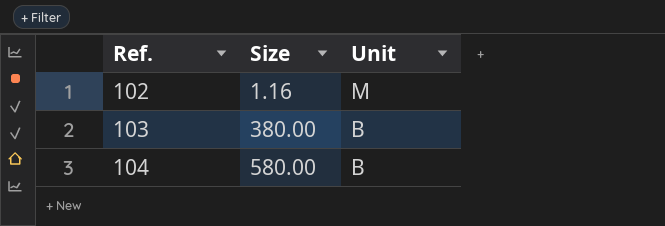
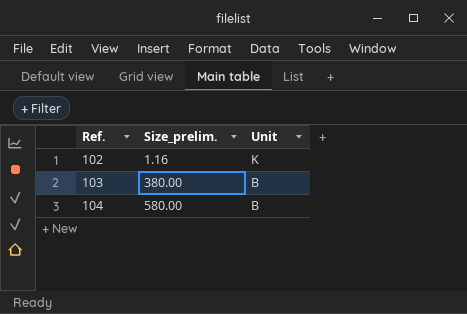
column name: Size -> Size_prelim.
102 | Unit: M -> K

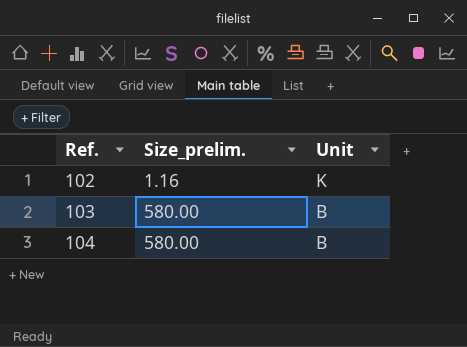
103 | Size_prelim.: 380.00 -> 580.00

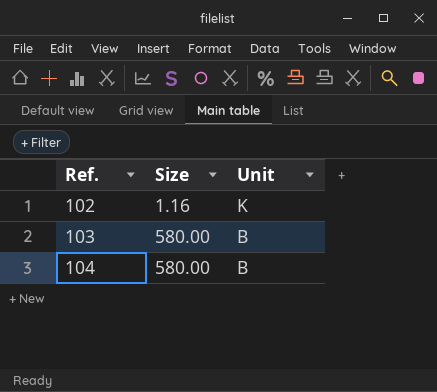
column name: Size_prelim. -> Size

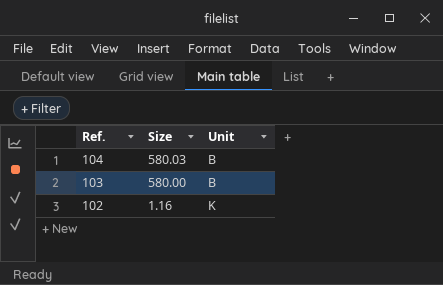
row order: Ref. ascending -> Ref. descending
104 | Size: 580.00 -> 580.03

